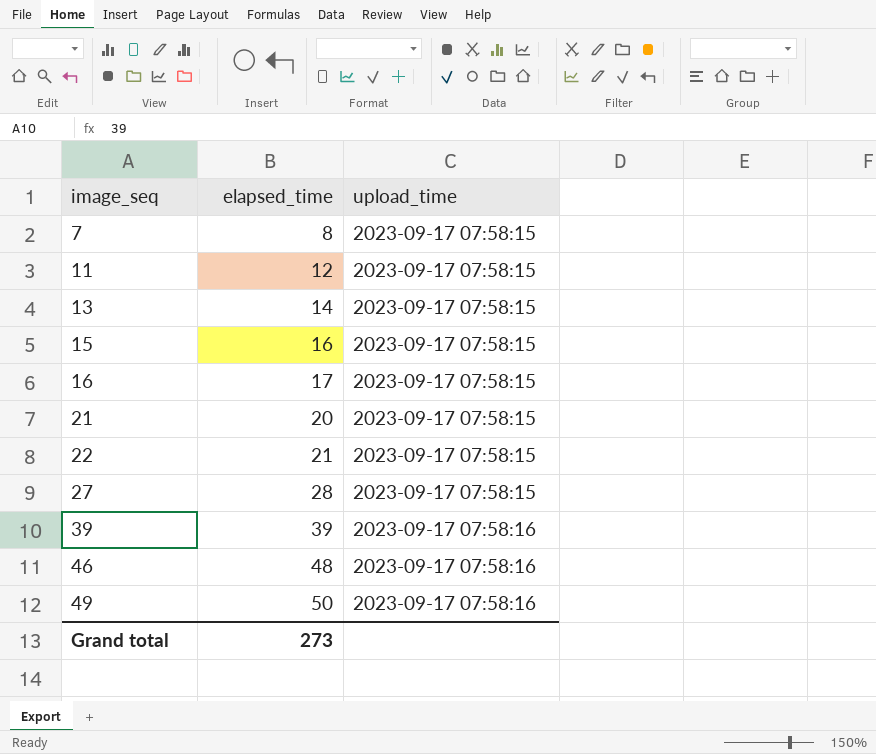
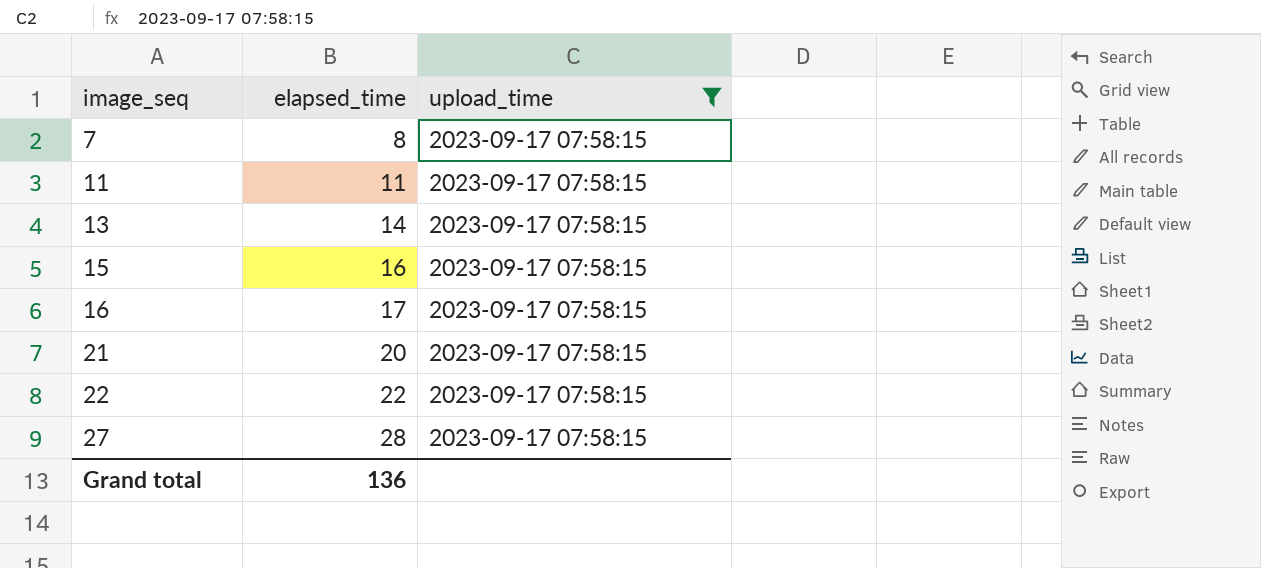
filter: none -> upload_time = 2023-09-17 07:58:15
11 | elapsed_time: 12 -> 11
22 | elapsed_time: 21 -> 22
Grand total | elapsed_time: 273 -> 136

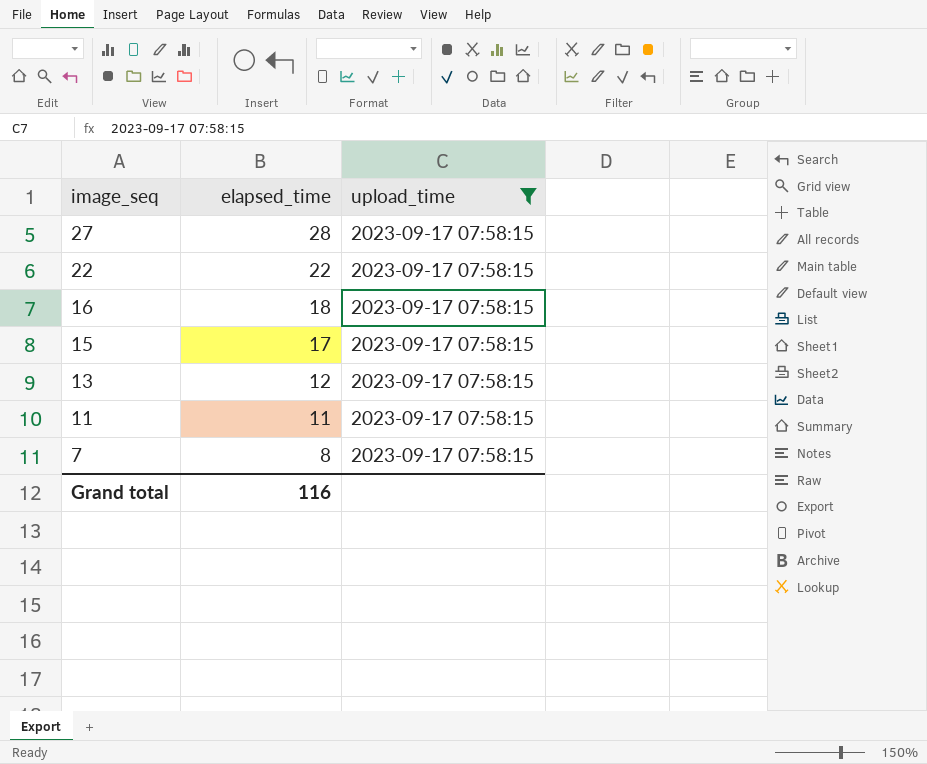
row order: image_seq ascending -> image_seq descending
row 21: 20 | 2023-09-17 07:58:15 -> none
16 | elapsed_time: 17 -> 18
15 | elapsed_time: 16 -> 17
13 | elapsed_time: 14 -> 12
Grand total | elapsed_time: 136 -> 116

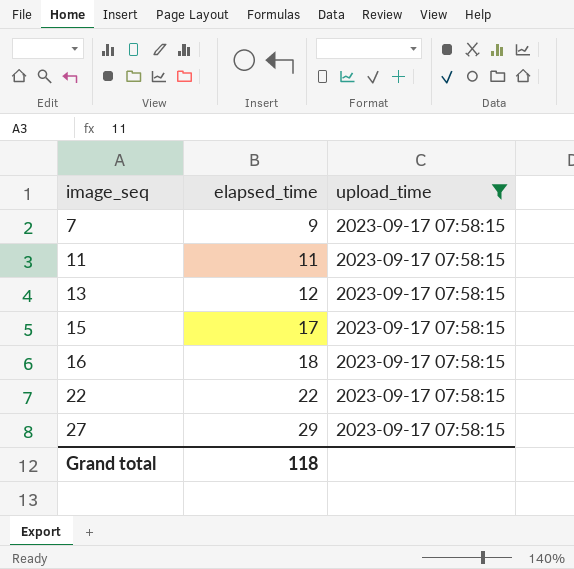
row order: image_seq descending -> image_seq ascending
7 | elapsed_time: 8 -> 9
27 | elapsed_time: 28 -> 29
Grand total | elapsed_time: 116 -> 118

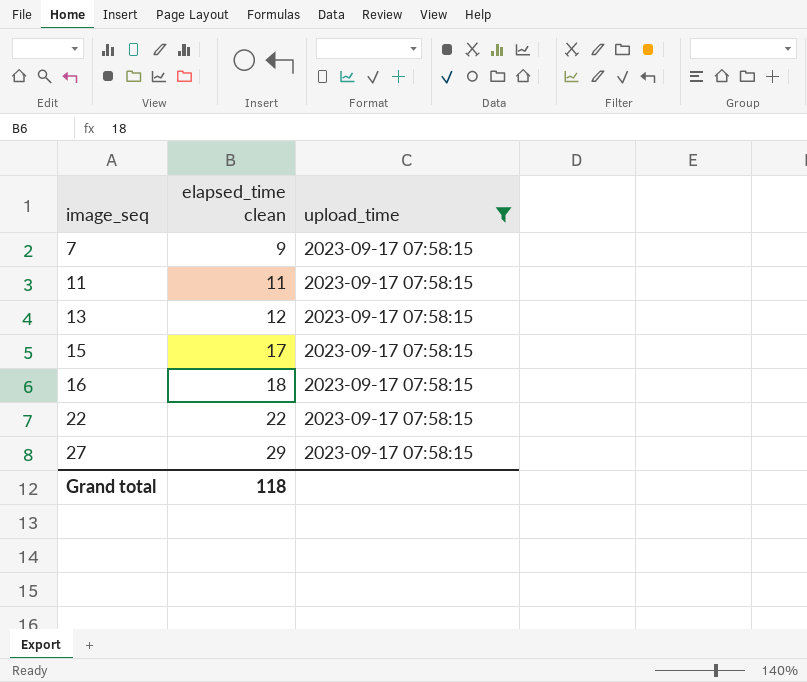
column name: elapsed_time -> elapsed_time clean

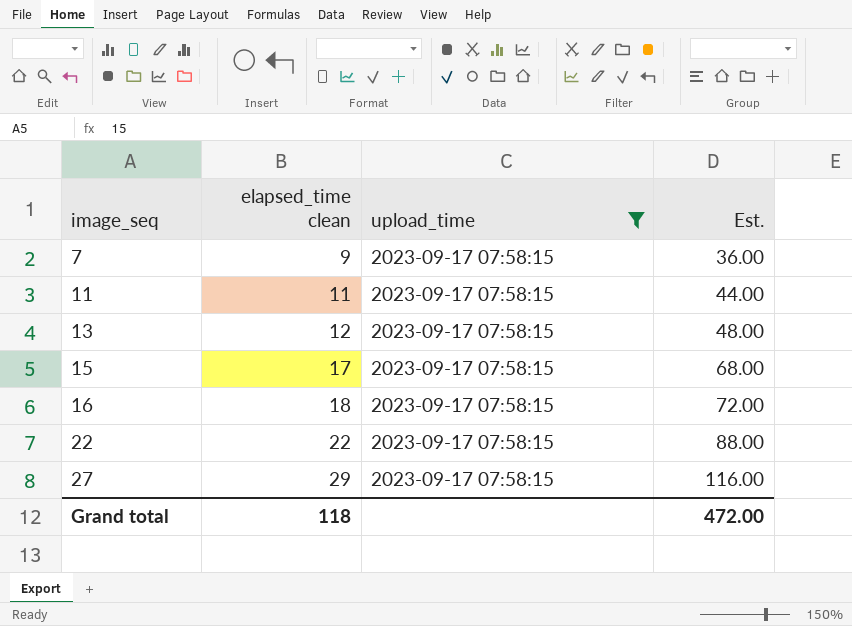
column Est. | formula: none -> [elapsed_time clean] * 4

